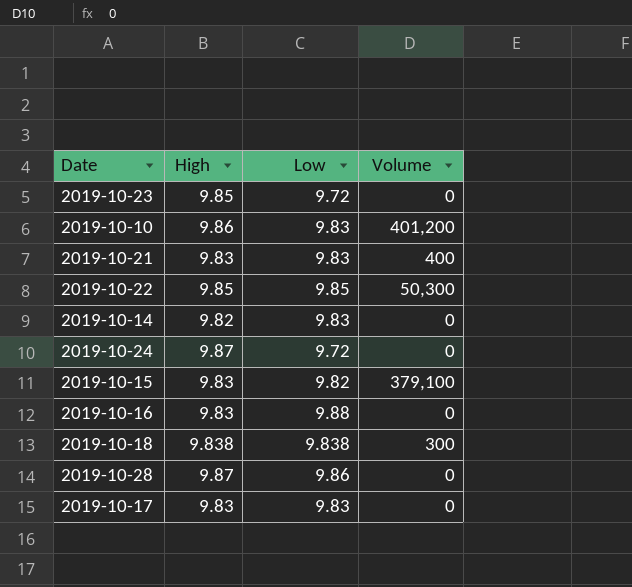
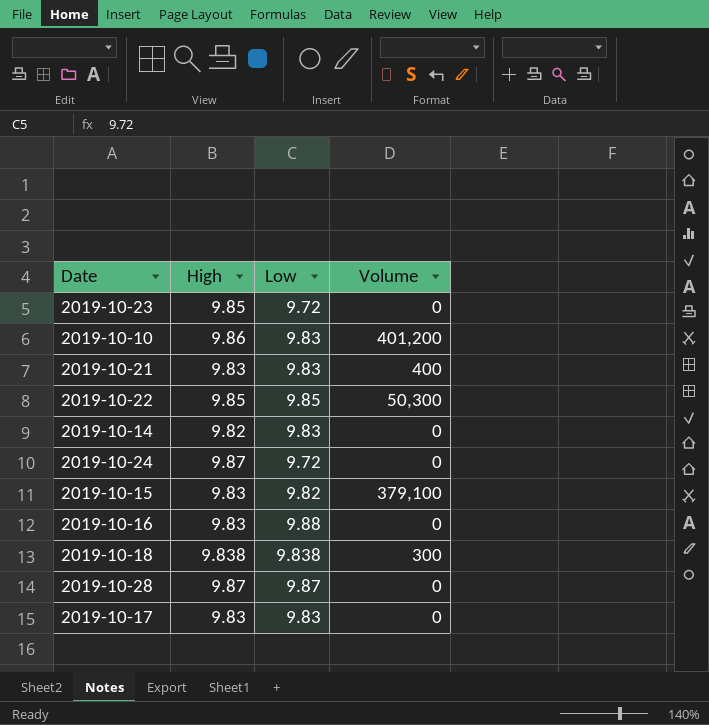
2019-10-28 | Low: 9.86 -> 9.87

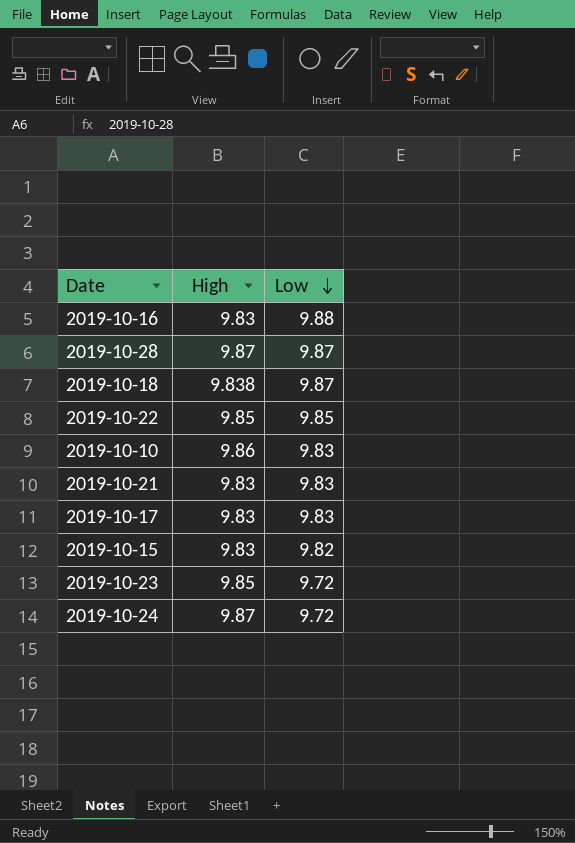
row order: none -> Low descending
column Volume | position: 4 -> none
row 2019-10-14: 9.82 | 9.83 | 0 -> none
2019-10-18 | Low: 9.838 -> 9.87

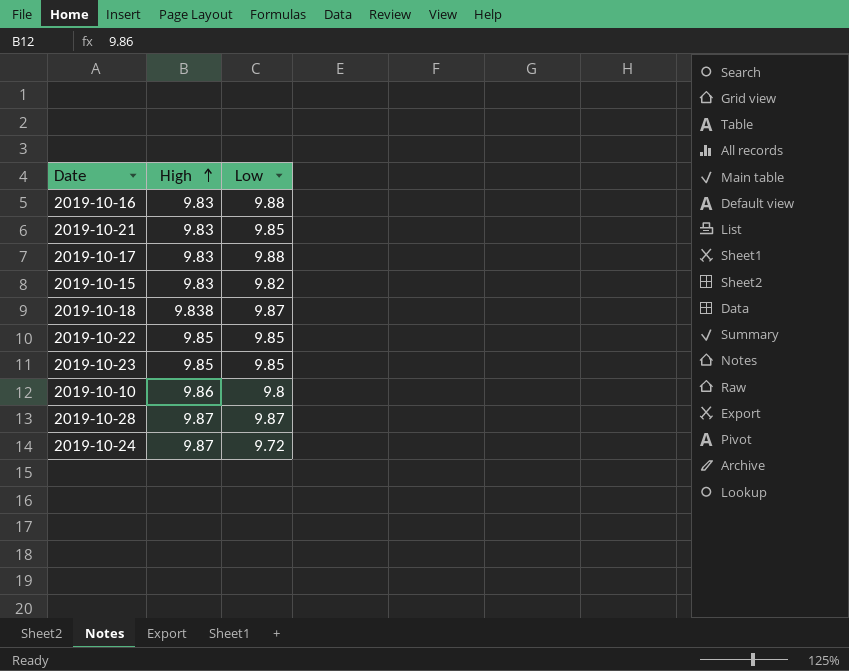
row order: Low descending -> High ascending
2019-10-21 | Low: 9.83 -> 9.85
2019-10-17 | Low: 9.83 -> 9.88
2019-10-23 | Low: 9.72 -> 9.85
2019-10-10 | Low: 9.83 -> 9.8

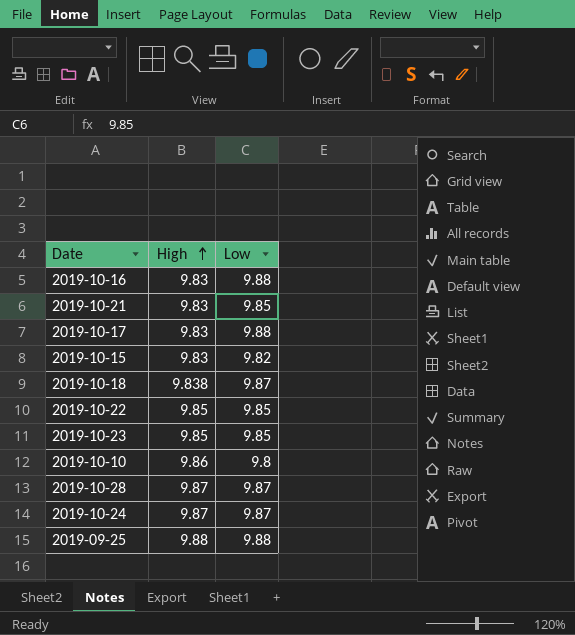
2019-10-24 | Low: 9.72 -> 9.87
row 2019-09-25: none -> 9.88 | 9.88

